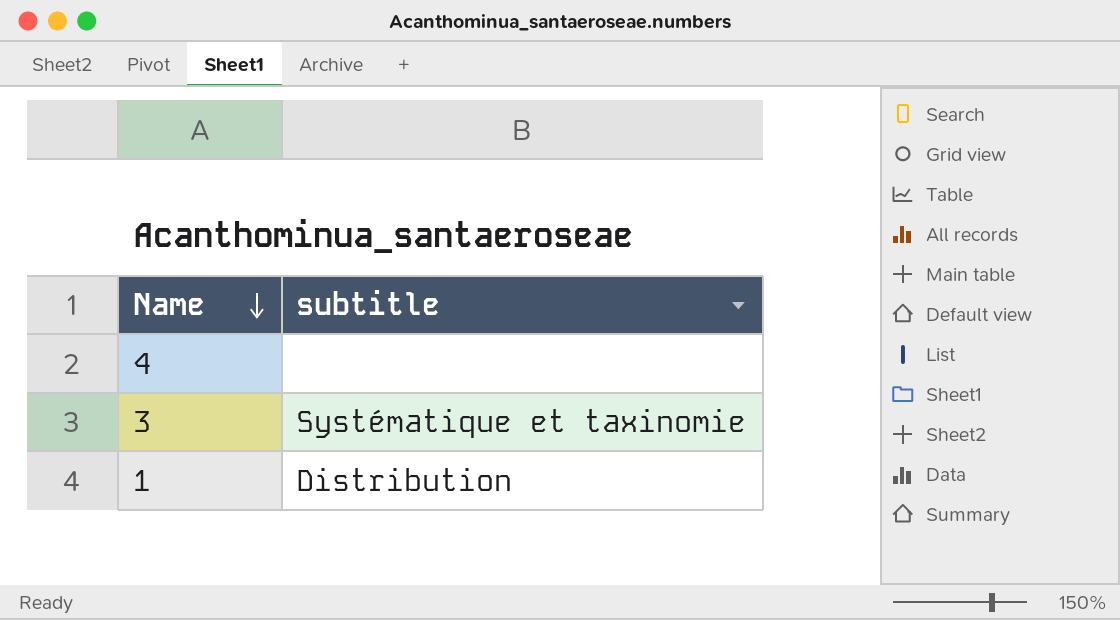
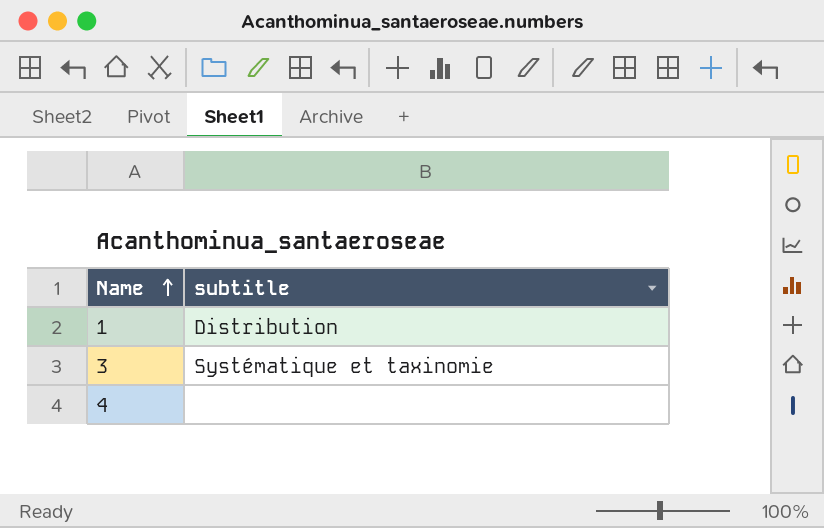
row order: Name descending -> Name ascending

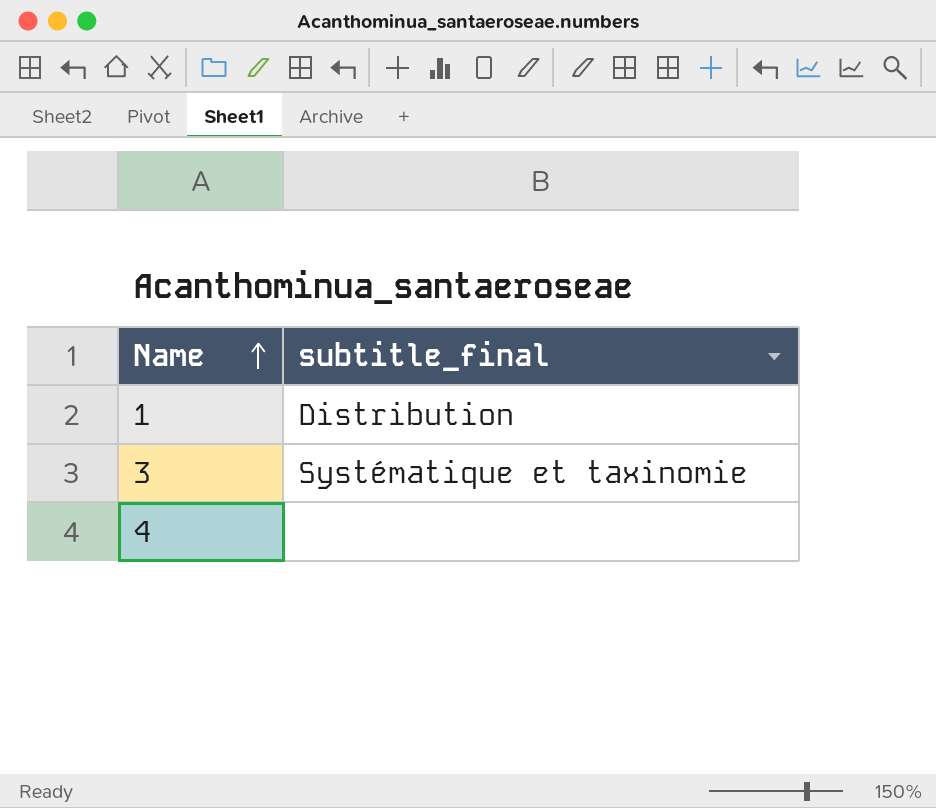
column name: subtitle -> subtitle_final

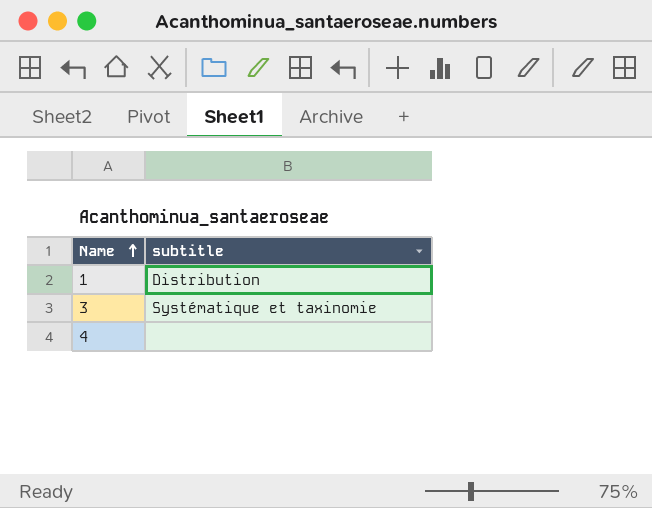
column name: subtitle_final -> subtitle

